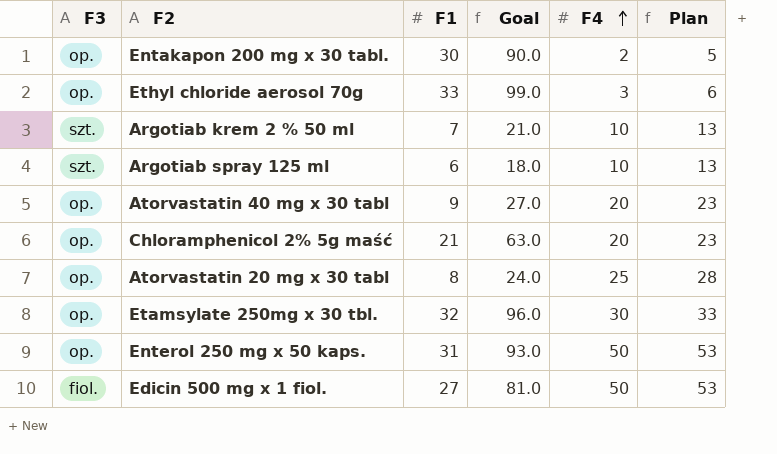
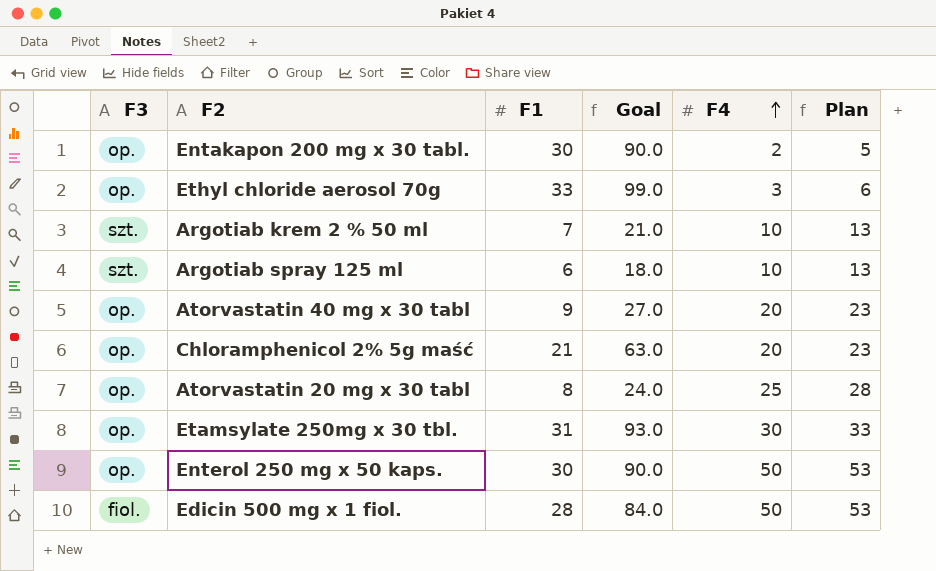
Etamsylate 250mg x 30 tbl. | F1: 32 -> 31
Etamsylate 250mg x 30 tbl. | Goal: 96.0 -> 93.0
Enterol 250 mg x 50 kaps. | F1: 31 -> 30
Enterol 250 mg x 50 kaps. | Goal: 93.0 -> 90.0
Edicin 500 mg x 1 fiol. | F1: 27 -> 28
Edicin 500 mg x 1 fiol. | Goal: 81.0 -> 84.0

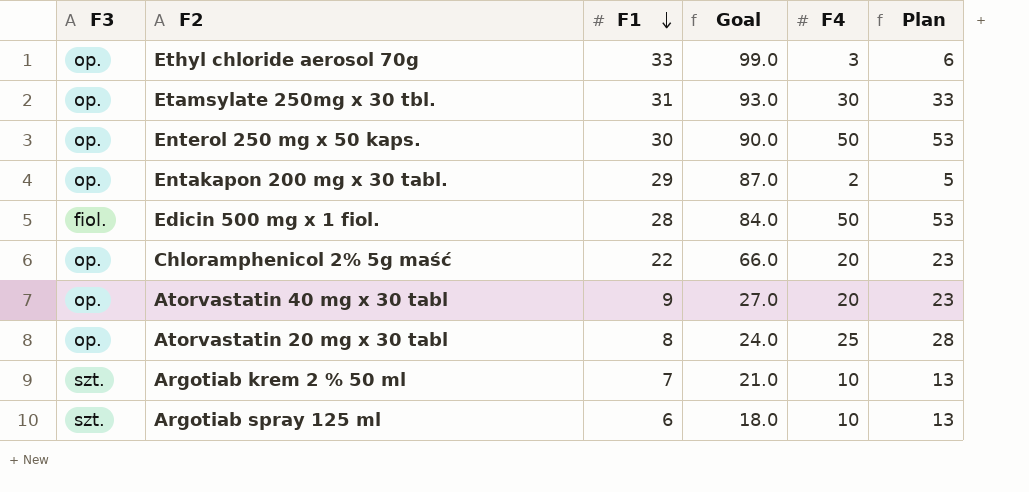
row order: F4 ascending -> F1 descending
Entakapon 200 mg x 30 tabl. | F1: 30 -> 29
Entakapon 200 mg x 30 tabl. | Goal: 90.0 -> 87.0
Chloramphenicol 2% 5g maść | F1: 21 -> 22
Chloramphenicol 2% 5g maść | Goal: 63.0 -> 66.0

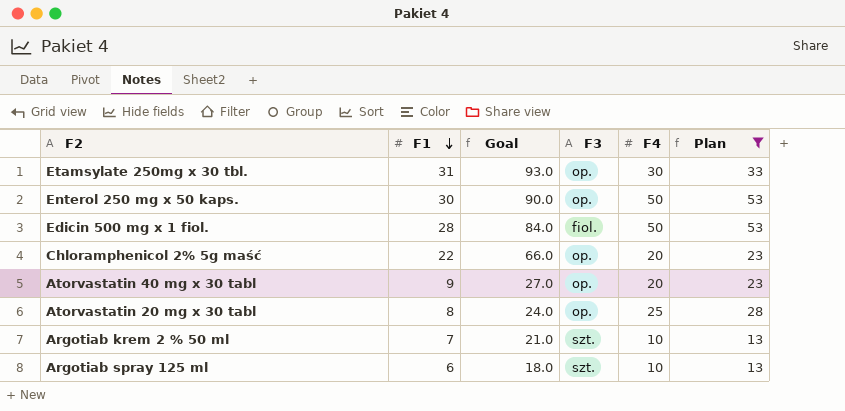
filter: none -> Plan >= 13
column F3 | position: 1 -> 4

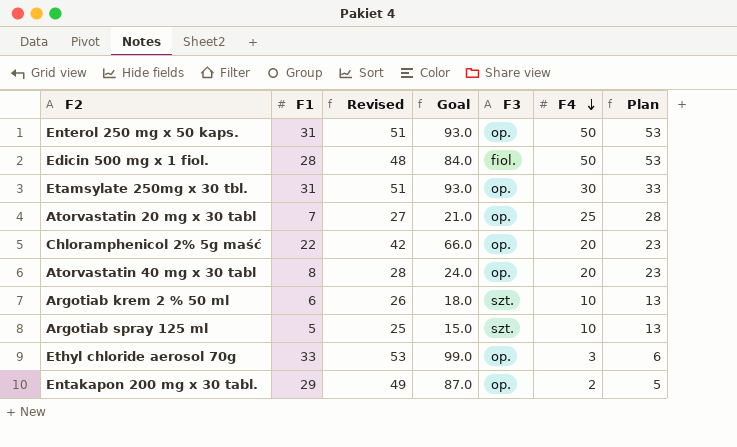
filter: Plan >= 13 -> none
row order: F1 descending -> F4 descending
column Revised | formula: none -> [F1] + 20
Enterol 250 mg x 50 kaps. | F1: 30 -> 31
Enterol 250 mg x 50 kaps. | Goal: 90.0 -> 93.0
Atorvastatin 20 mg x 30 tabl | F1: 8 -> 7
Atorvastatin 20 mg x 30 tabl | Goal: 24.0 -> 21.0
Atorvastatin 40 mg x 30 tabl | F1: 9 -> 8
Atorvastatin 40 mg x 30 tabl | Goal: 27.0 -> 24.0
Argotiab krem 2 % 50 ml | F1: 7 -> 6
Argotiab krem 2 % 50 ml | Goal: 21.0 -> 18.0
Argotiab spray 125 ml | F1: 6 -> 5
Argotiab spray 125 ml | Goal: 18.0 -> 15.0

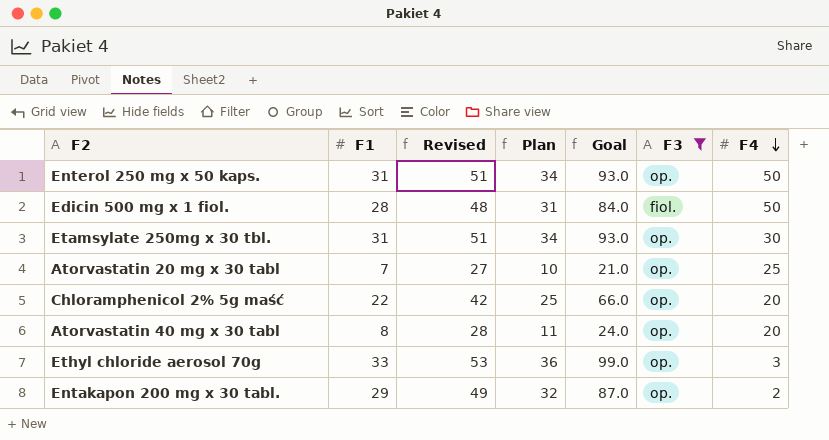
filter: none -> F3 != szt.
column Plan | formula: [F4] + 3 -> [F1] + 3
column Plan | position: 7 -> 4

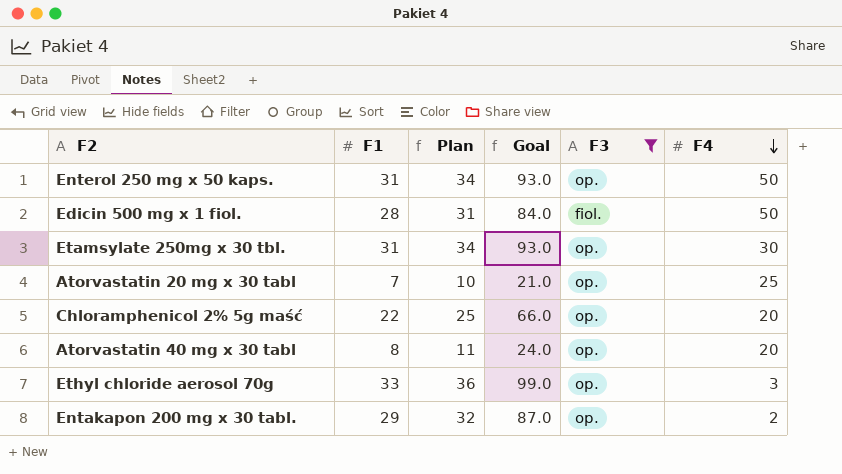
column Revised | formula: [F1] + 20 -> none

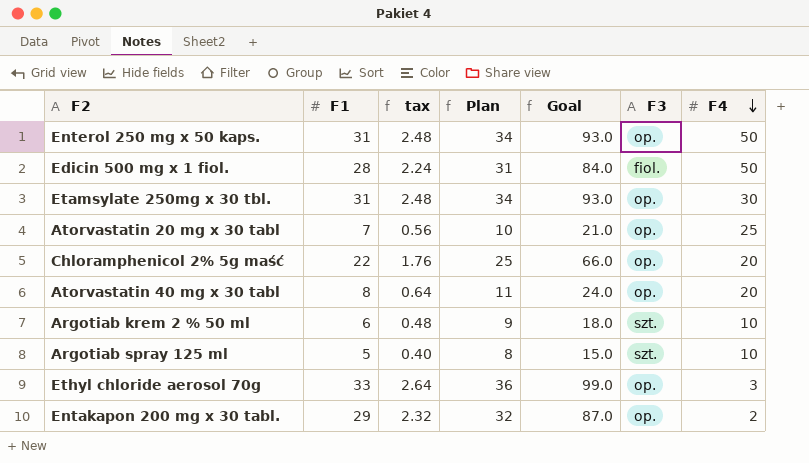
filter: F3 != szt. -> none
column tax | formula: none -> [F1] * 0.08

